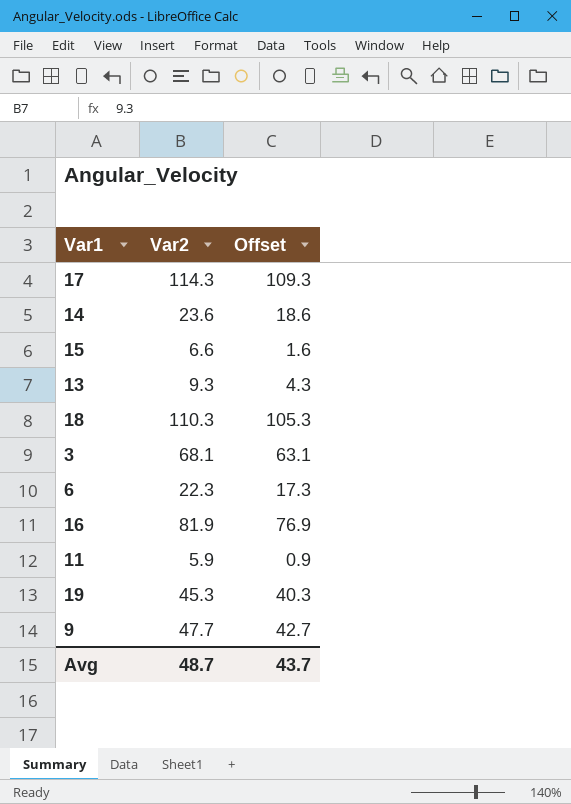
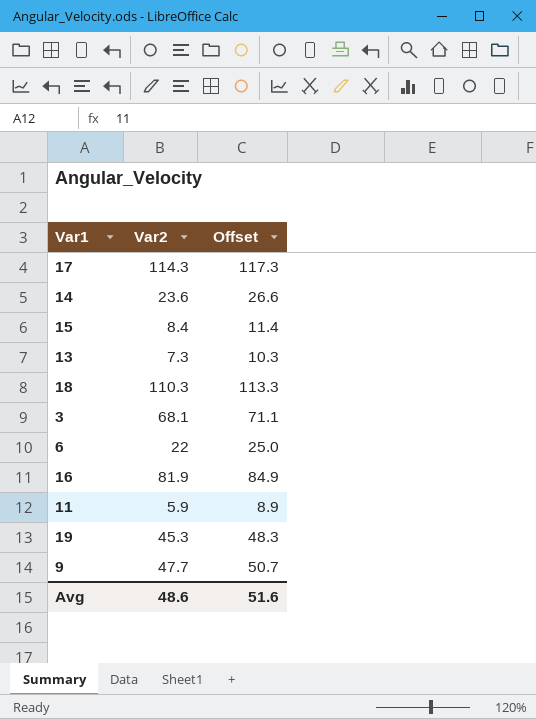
column Offset | formula: [Var2] - 5 -> [Var2] + 3
15 | Var2: 6.6 -> 8.4
13 | Var2: 9.3 -> 7.3
6 | Var2: 22.3 -> 22
Avg | Var2: 48.7 -> 48.6
Avg | Offset: 43.7 -> 51.6

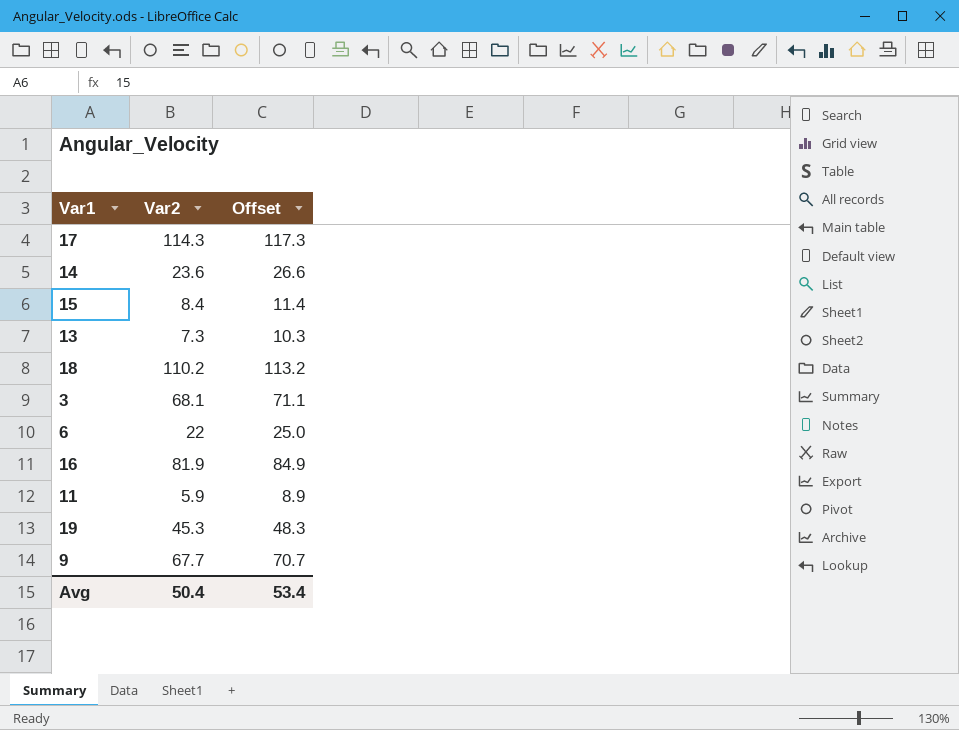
18 | Var2: 110.3 -> 110.2
18 | Offset: 113.3 -> 113.2
9 | Var2: 47.7 -> 67.7
9 | Offset: 50.7 -> 70.7
Avg | Var2: 48.6 -> 50.4
Avg | Offset: 51.6 -> 53.4

